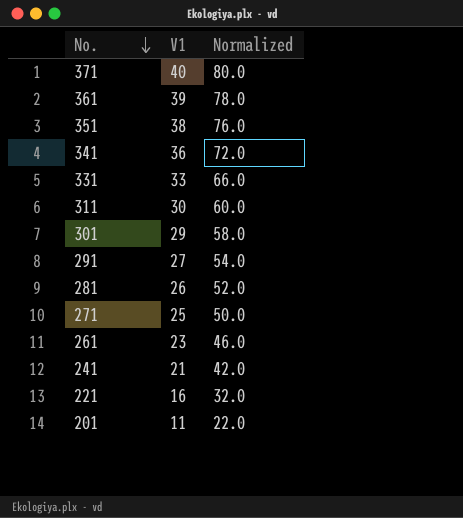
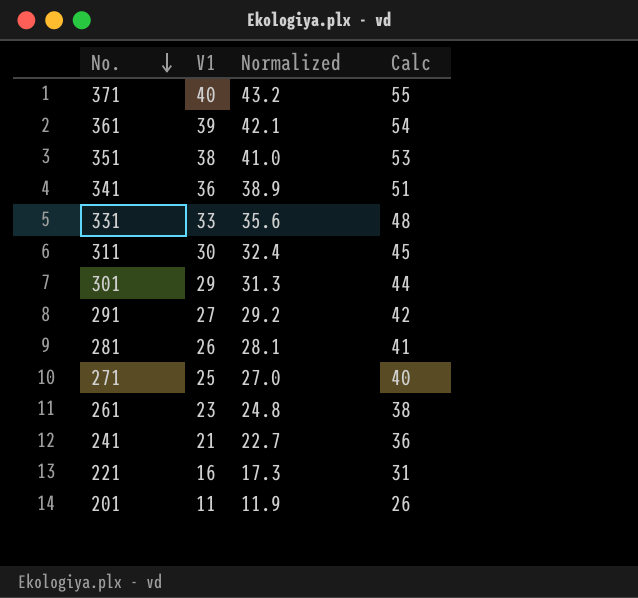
column Normalized | formula: [V1] * 2 -> [V1] * 1.08
column Calc | formula: none -> [V1] + 15

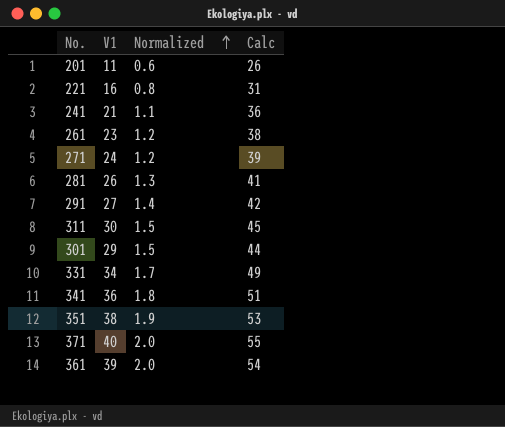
row order: No. descending -> Normalized ascending
column Normalized | formula: [V1] * 1.08 -> [V1] * 0.05
271 | V1: 25 -> 24
271 | Calc: 40 -> 39
331 | V1: 33 -> 34
331 | Calc: 48 -> 49

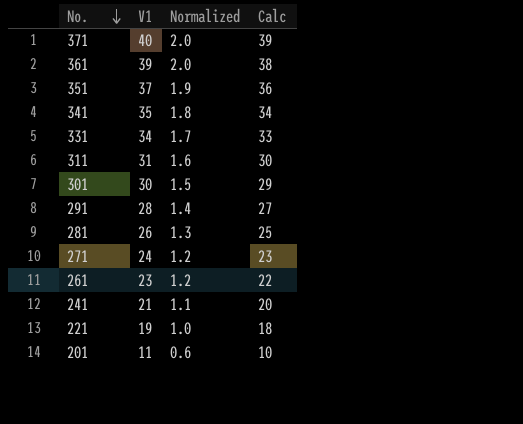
row order: Normalized ascending -> No. descending
column Calc | formula: [V1] + 15 -> [V1] - 1
351 | V1: 38 -> 37
341 | V1: 36 -> 35
311 | V1: 30 -> 31
311 | Normalized: 1.5 -> 1.6
301 | V1: 29 -> 30
291 | V1: 27 -> 28
221 | V1: 16 -> 19
221 | Normalized: 0.8 -> 1.0

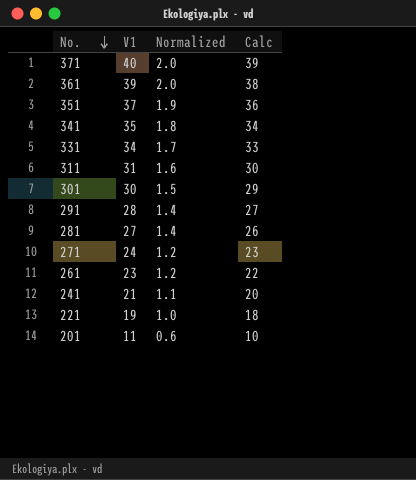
281 | V1: 26 -> 27
281 | Normalized: 1.3 -> 1.4
281 | Calc: 25 -> 26

